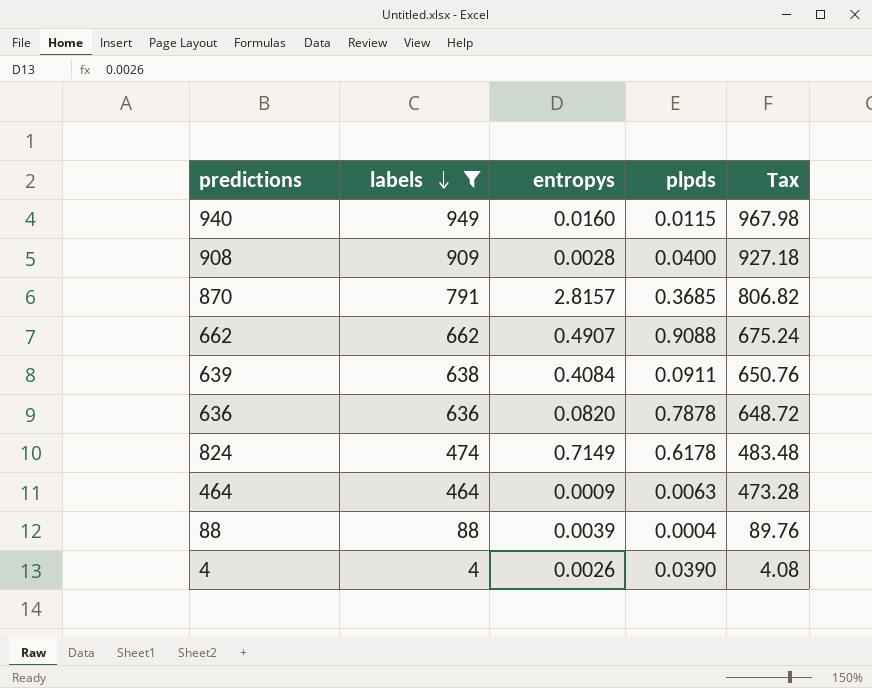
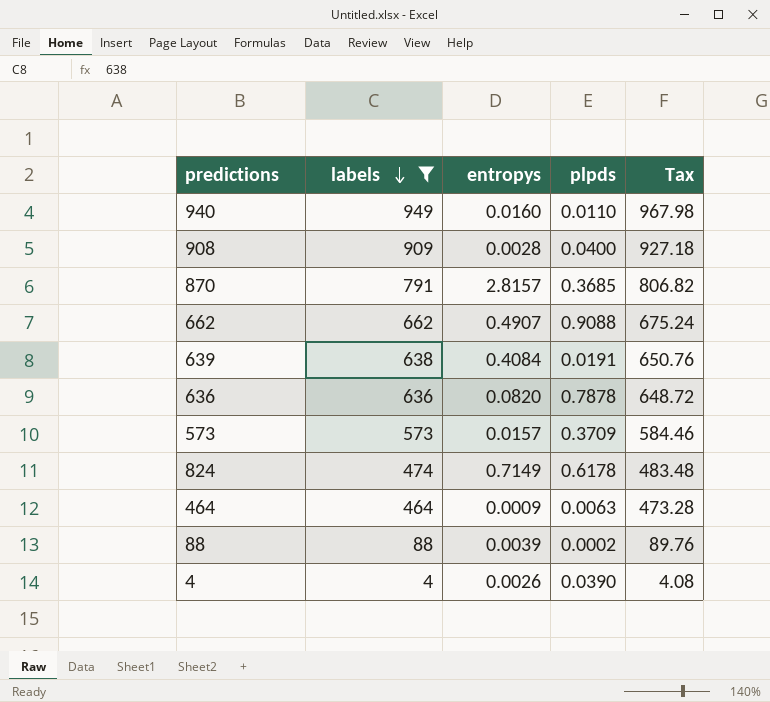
940 | plpds: 0.0115 -> 0.0110
639 | plpds: 0.0911 -> 0.0191
row 573: none -> 573 | 0.0157 | 0.3709 | 584.46
88 | plpds: 0.0004 -> 0.0002

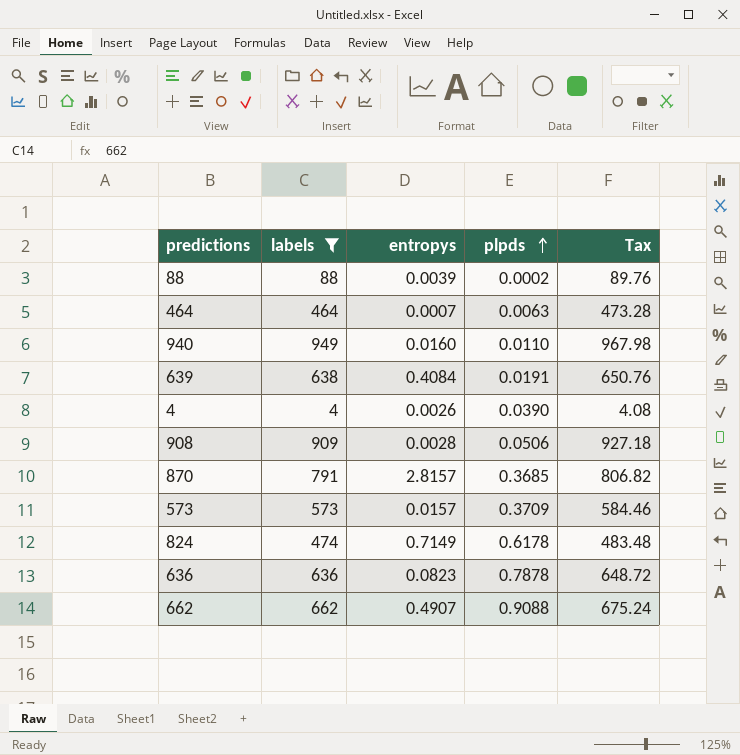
row order: labels descending -> plpds ascending
464 | entropys: 0.0009 -> 0.0007
908 | plpds: 0.0400 -> 0.0506
636 | entropys: 0.0820 -> 0.0823

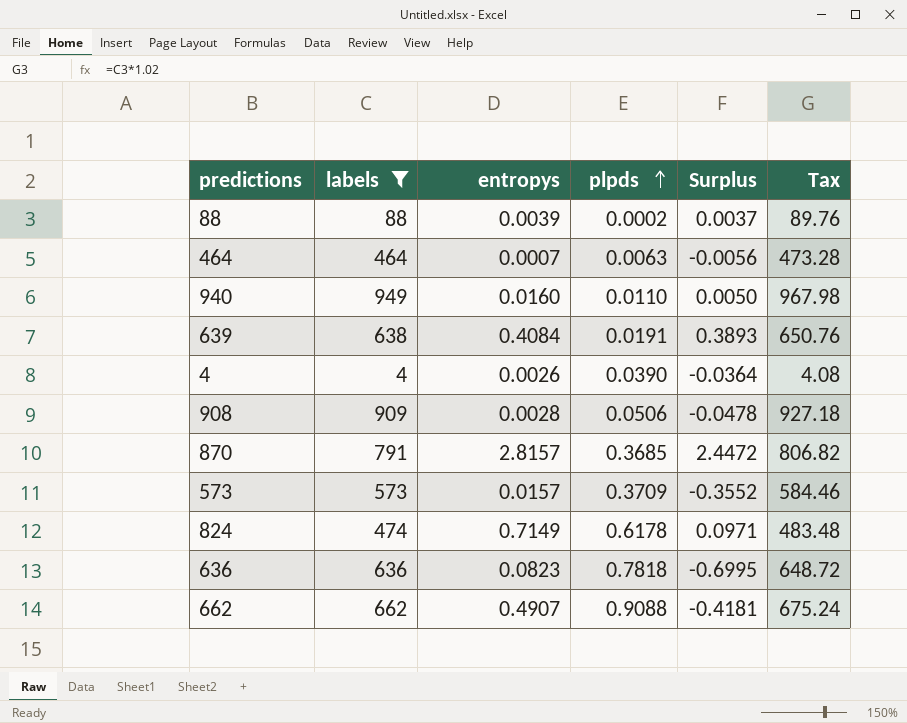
column Surplus | formula: none -> [entropys] - [plpds]
636 | plpds: 0.7878 -> 0.7818

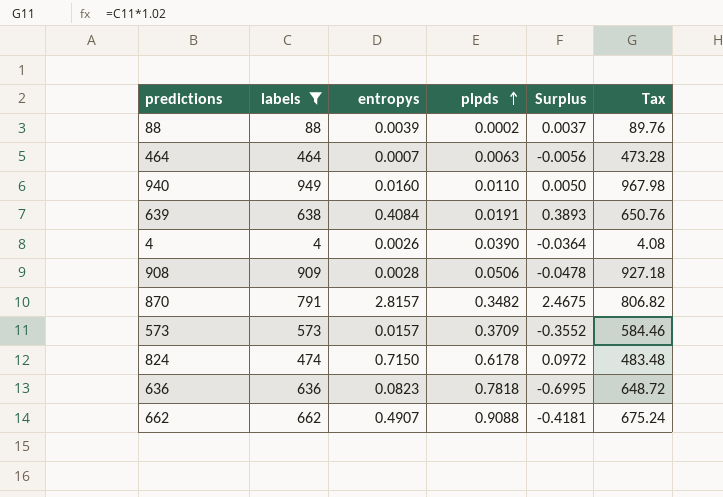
870 | plpds: 0.3685 -> 0.3482
870 | Surplus: 2.4472 -> 2.4675
824 | entropys: 0.7149 -> 0.7150
824 | Surplus: 0.0971 -> 0.0972

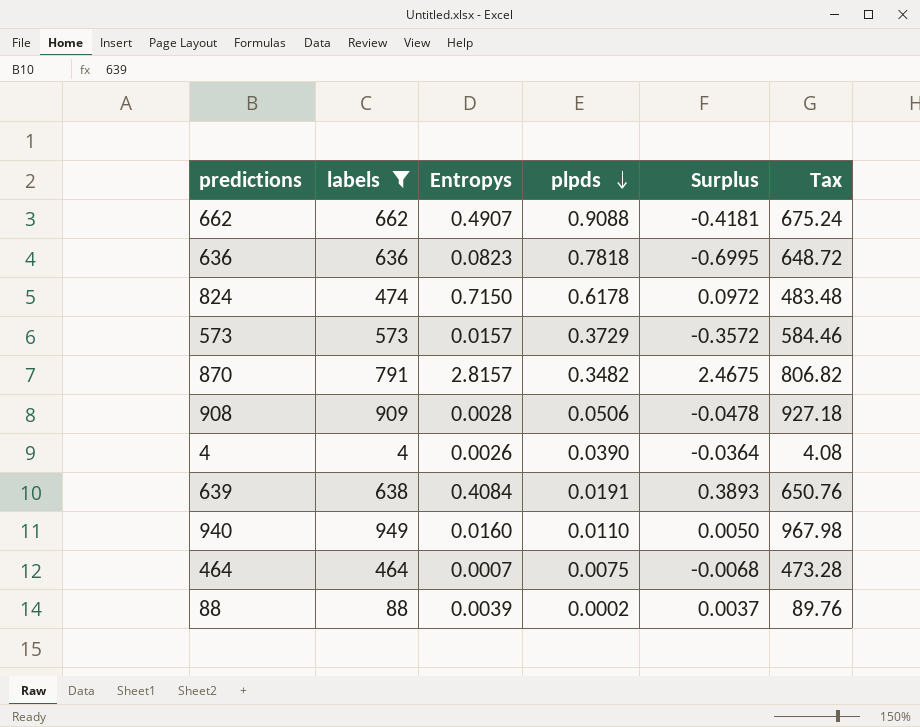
row order: plpds ascending -> plpds descending
column name: entropys -> Entropys
573 | plpds: 0.3709 -> 0.3729
573 | Surplus: -0.3552 -> -0.3572
464 | plpds: 0.0063 -> 0.0075
464 | Surplus: -0.0056 -> -0.0068

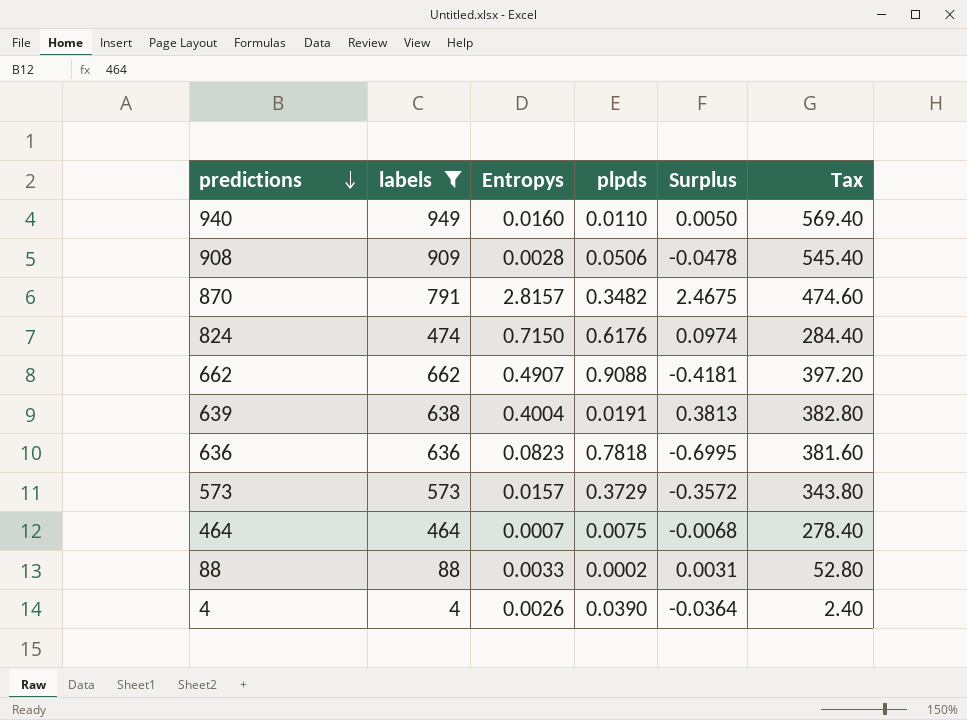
row order: plpds descending -> predictions descending
column Tax | formula: [labels] * 1.02 -> [labels] * 0.6
824 | plpds: 0.6178 -> 0.6176
824 | Surplus: 0.0972 -> 0.0974
639 | Entropys: 0.4084 -> 0.4004
639 | Surplus: 0.3893 -> 0.3813
88 | Entropys: 0.0039 -> 0.0033
88 | Surplus: 0.0037 -> 0.0031

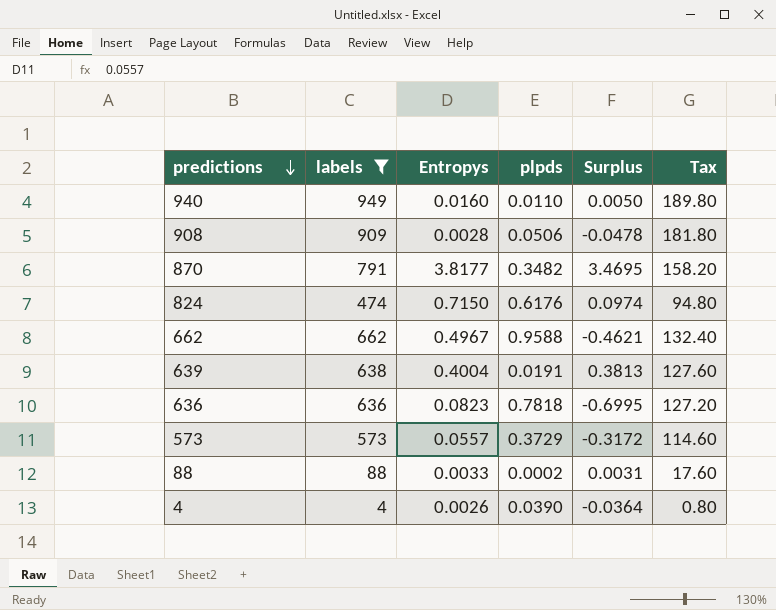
column Tax | formula: [labels] * 0.6 -> [labels] * 0.2
row 464: 464 | 0.0007 | 0.0075 | -0.0068 | 278.40 -> none
870 | Entropys: 2.8157 -> 3.8177
870 | Surplus: 2.4675 -> 3.4695
662 | Entropys: 0.4907 -> 0.4967
662 | plpds: 0.9088 -> 0.9588
662 | Surplus: -0.4181 -> -0.4621
573 | Entropys: 0.0157 -> 0.0557
573 | Surplus: -0.3572 -> -0.3172

